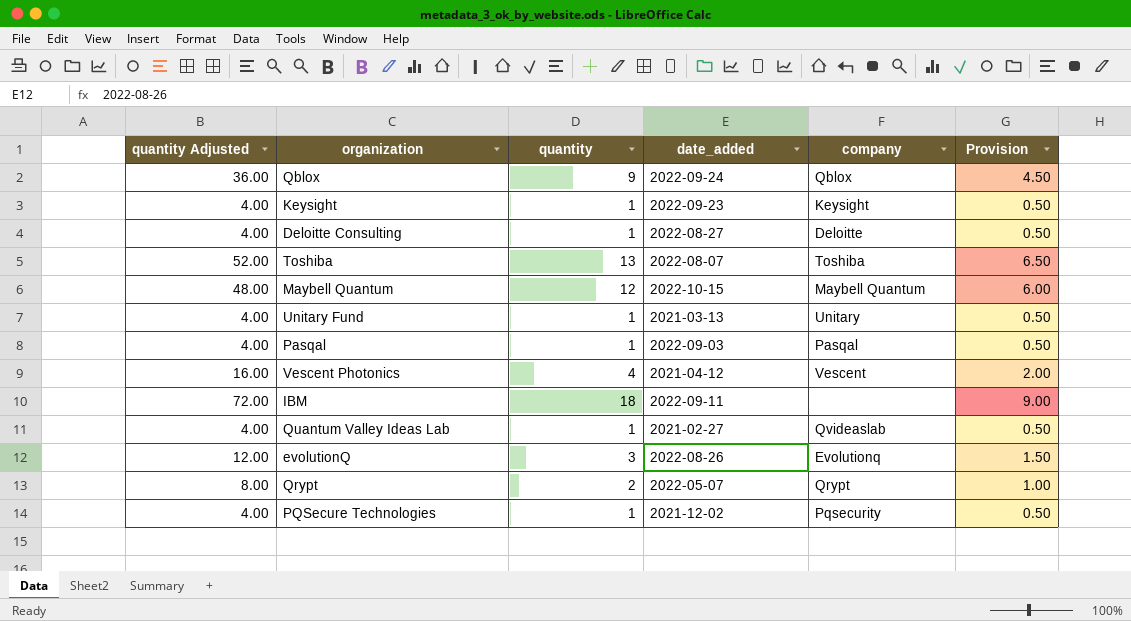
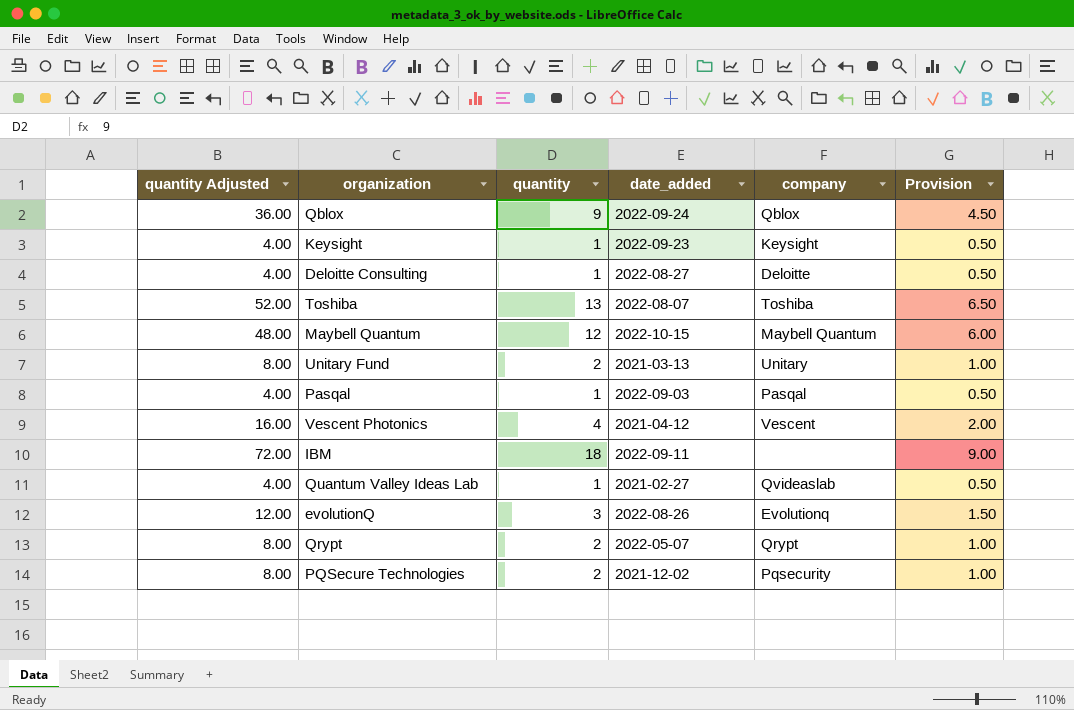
Unitary Fund | quantity Adjusted: 4.00 -> 8.00
Unitary Fund | quantity: 1 -> 2
Unitary Fund | Provision: 0.50 -> 1.00
PQSecure Technologies | quantity Adjusted: 4.00 -> 8.00
PQSecure Technologies | quantity: 1 -> 2
PQSecure Technologies | Provision: 0.50 -> 1.00

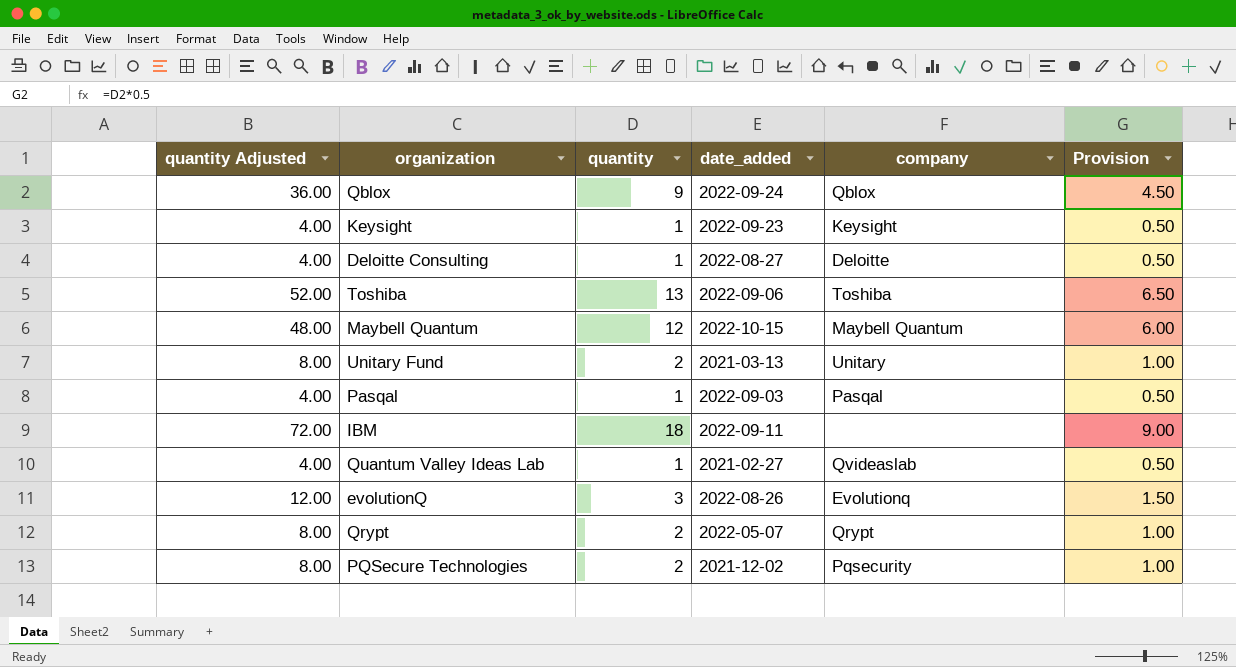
row Vescent Photonics: 16.00 | 4 | 2021-04-12 | Vescent | 2.00 -> none
Toshiba | date_added: 2022-08-07 -> 2022-09-06

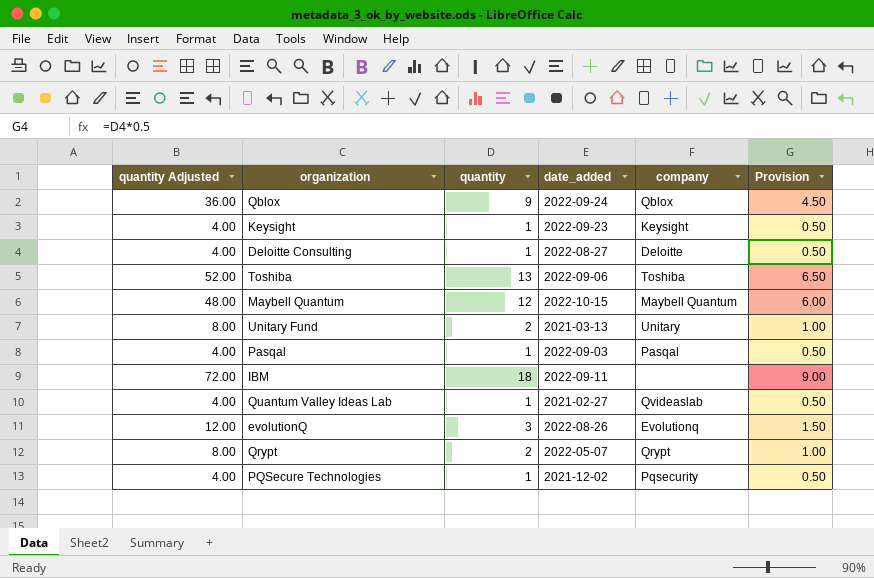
PQSecure Technologies | quantity Adjusted: 8.00 -> 4.00
PQSecure Technologies | quantity: 2 -> 1
PQSecure Technologies | Provision: 1.00 -> 0.50

